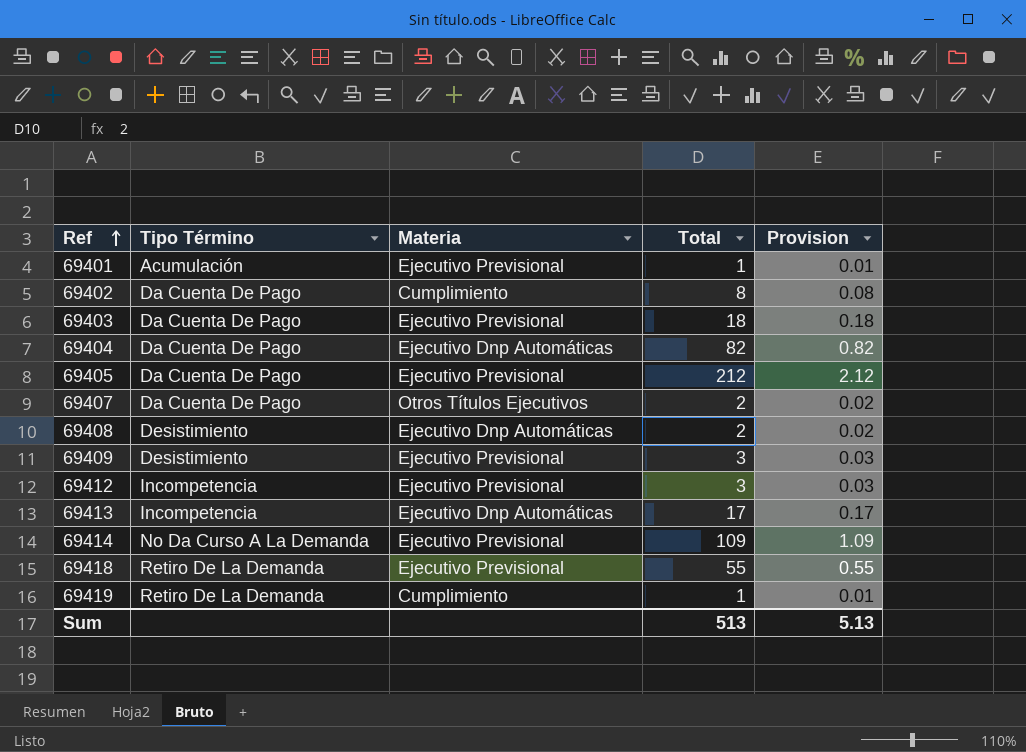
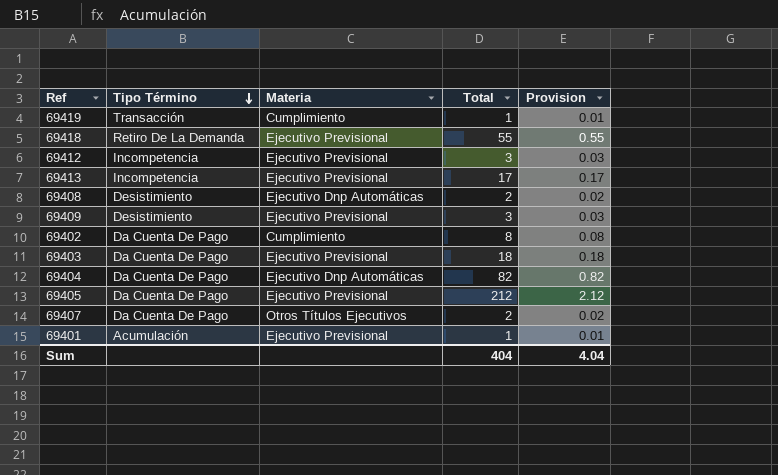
row order: Ref ascending -> Tipo Término descending
row 69414: No Da Curso A La Demanda | Ejecutivo Previsional | 109 | 1.09 -> none
69419 | Tipo Término: Retiro De La Demanda -> Transacción
69413 | Materia: Ejecutivo Dnp Automáticas -> Ejecutivo Previsional
Sum | Total: 513 -> 404
Sum | Provision: 5.13 -> 4.04

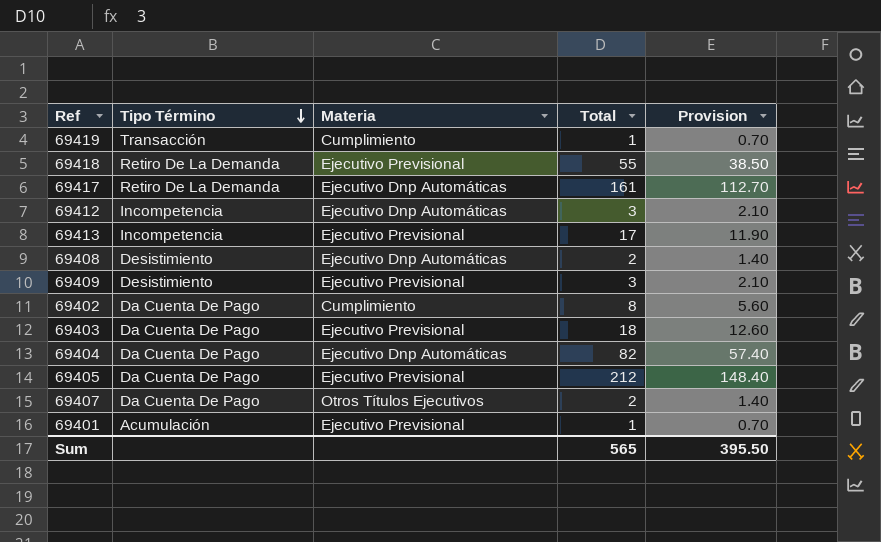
column Provision | formula: [Total] * 0.01 -> [Total] * 0.7
row 69417: none -> Retiro De La Demanda | Ejecutivo Dnp Automáticas | 161 | 112.70
69412 | Materia: Ejecutivo Previsional -> Ejecutivo Dnp Automáticas
Sum | Total: 404 -> 565
Sum | Provision: 4.04 -> 395.50

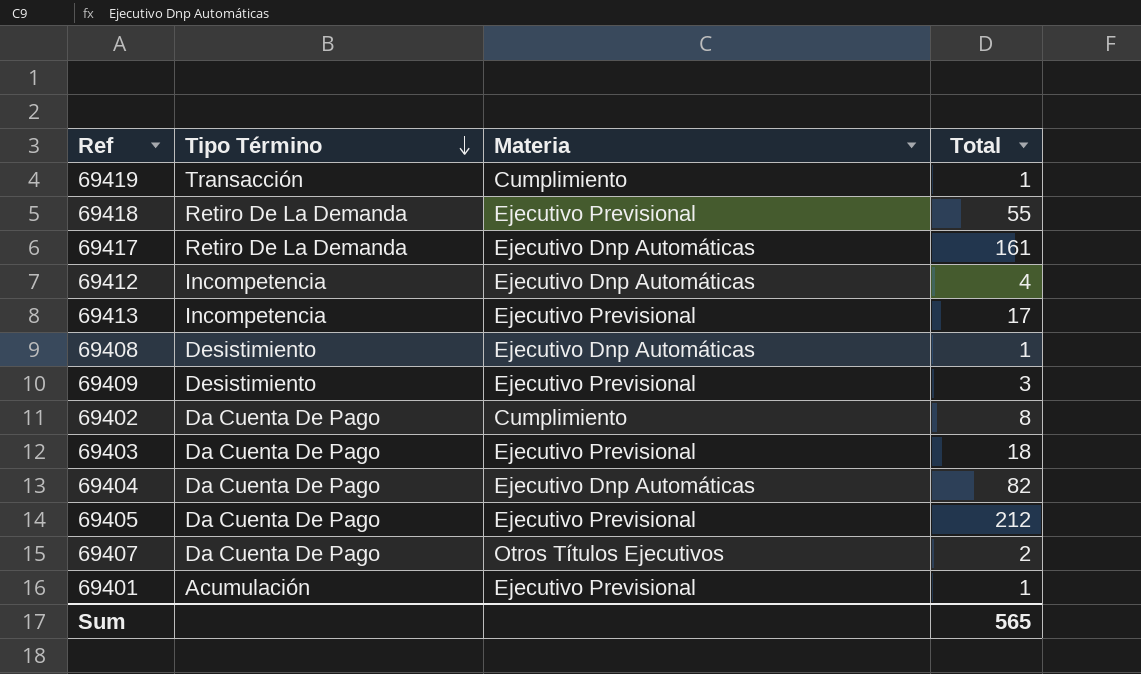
column Provision | formula: [Total] * 0.7 -> none
69412 | Total: 3 -> 4
69408 | Total: 2 -> 1

